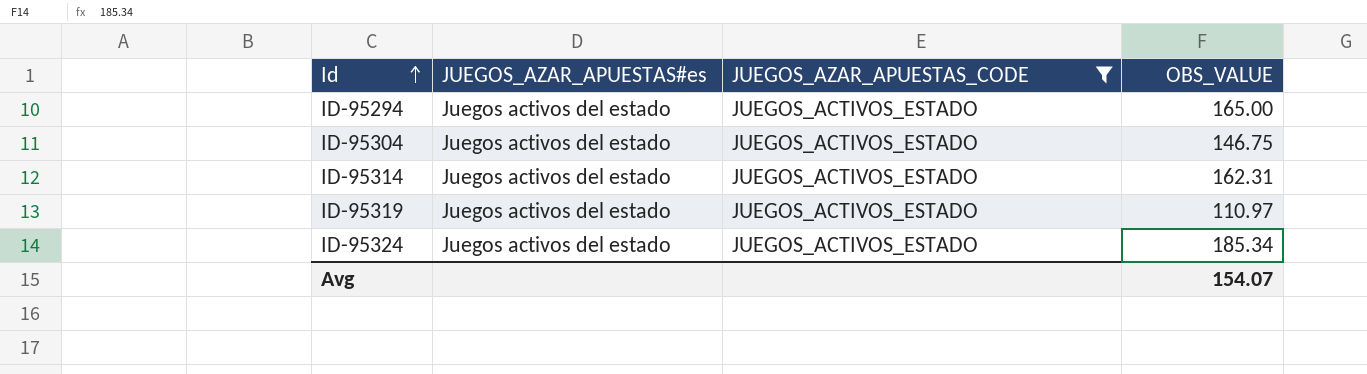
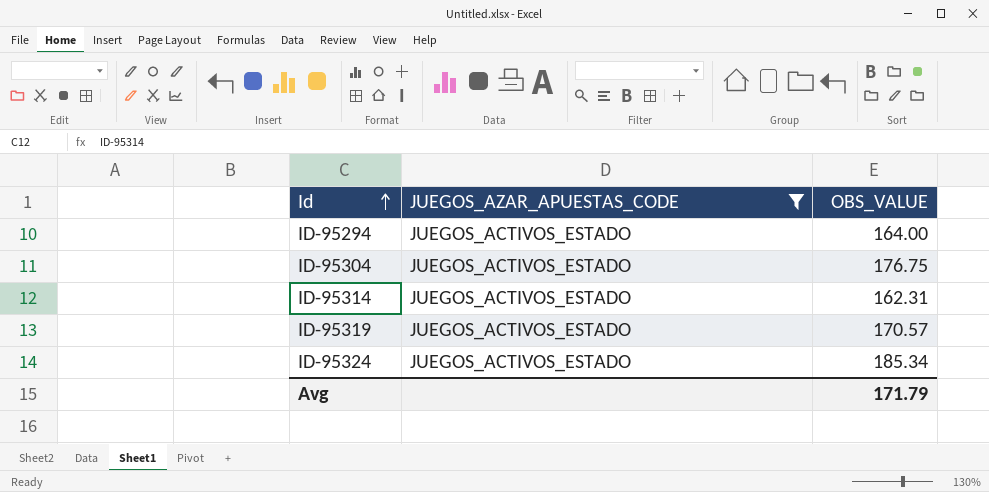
column JUEGOS_AZAR_APUESTAS#es | position: 2 -> none
ID-95294 | OBS_VALUE: 165.00 -> 164.00
ID-95304 | OBS_VALUE: 146.75 -> 176.75
ID-95319 | OBS_VALUE: 110.97 -> 170.57
Avg | OBS_VALUE: 154.07 -> 171.79

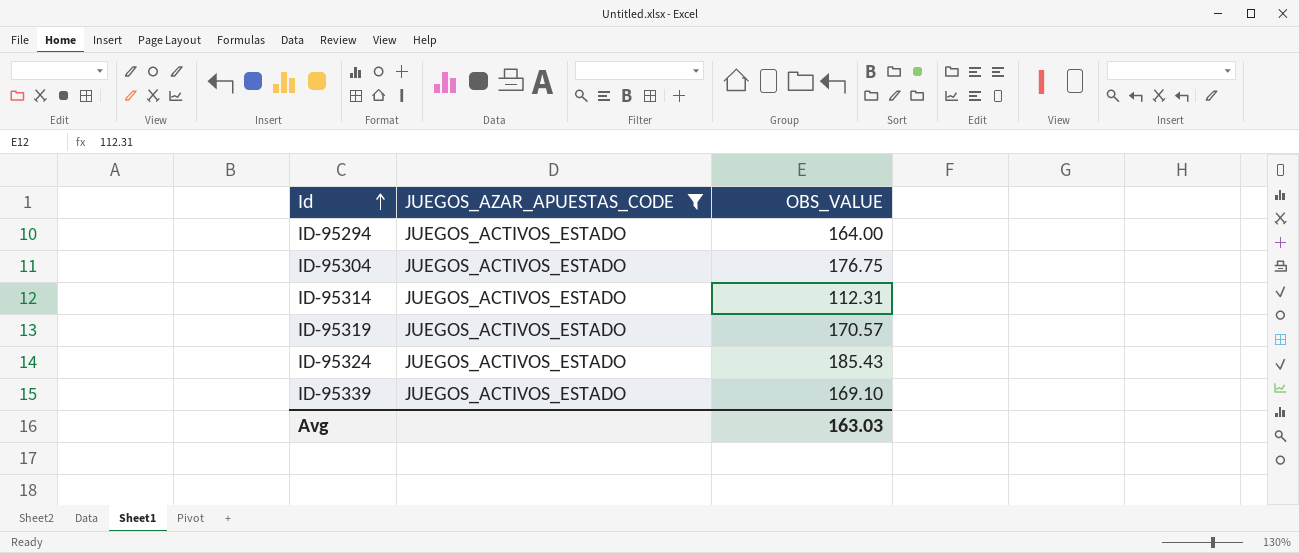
ID-95314 | OBS_VALUE: 162.31 -> 112.31
ID-95324 | OBS_VALUE: 185.34 -> 185.43
row ID-95339: none -> JUEGOS_ACTIVOS_ESTADO | 169.10
Avg | OBS_VALUE: 171.79 -> 163.03

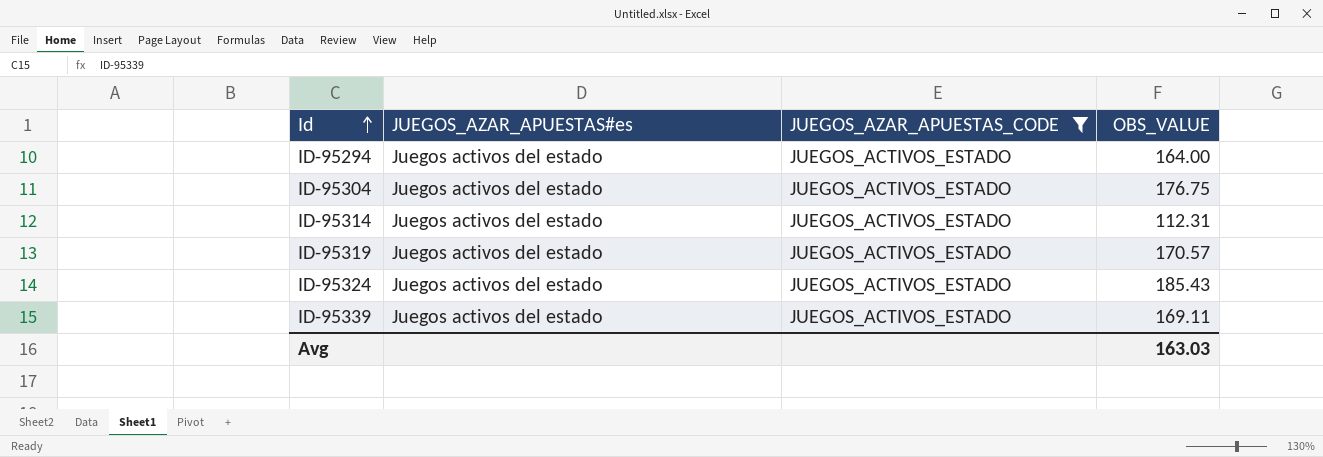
column JUEGOS_AZAR_APUESTAS#es | position: none -> 2
ID-95339 | OBS_VALUE: 169.10 -> 169.11

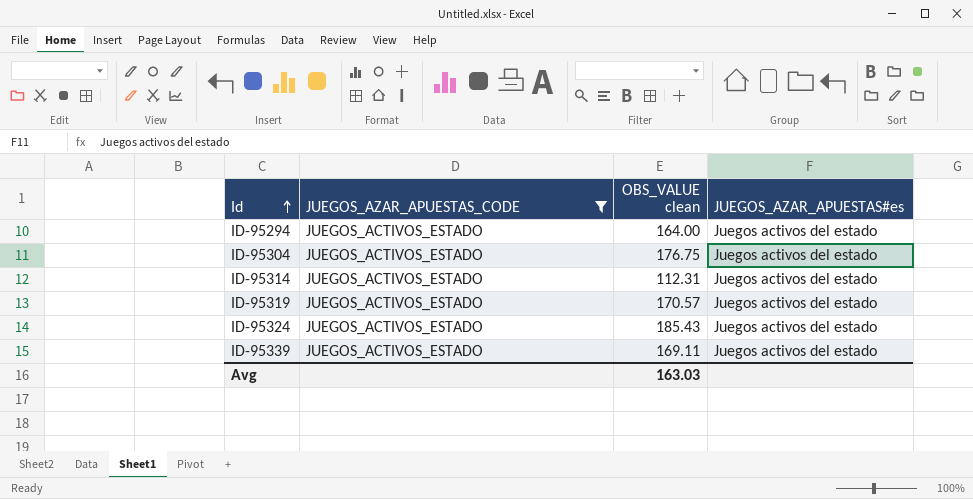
column name: OBS_VALUE -> OBS_VALUE clean
column JUEGOS_AZAR_APUESTAS#es | position: 2 -> 4

